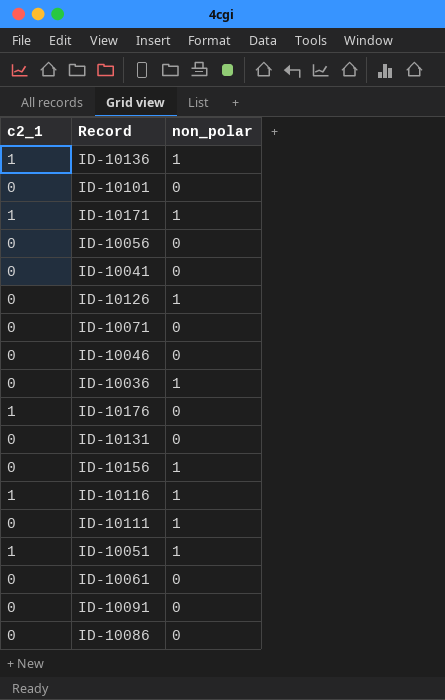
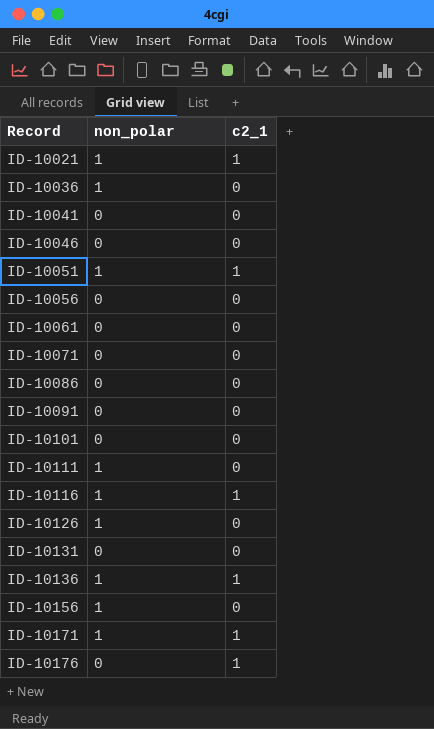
row order: none -> Record ascending
column c2_1 | position: 1 -> 3
row ID-10021: none -> 1 | 1

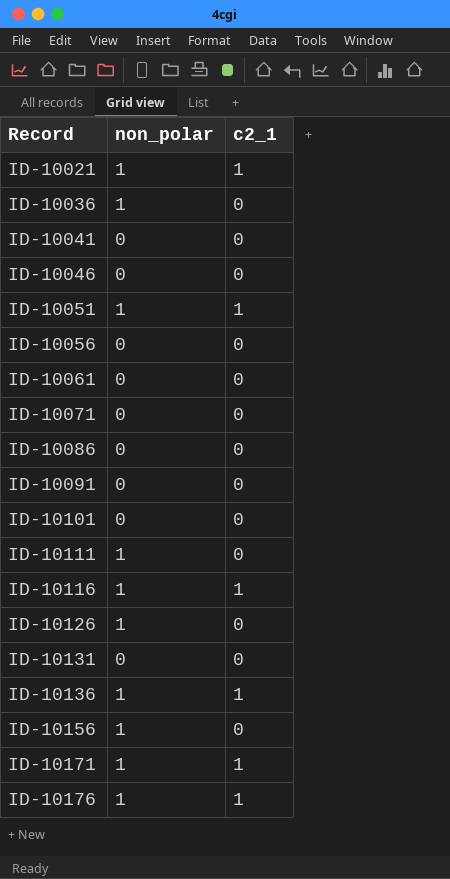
ID-10176 | non_polar: 0 -> 1

